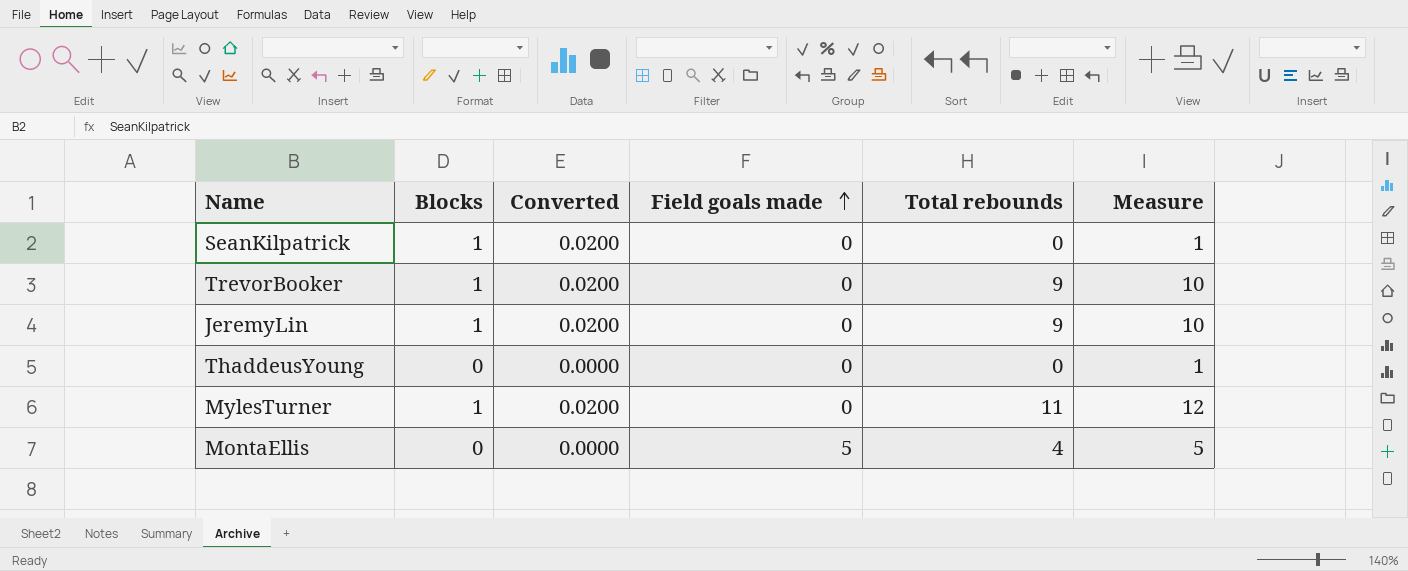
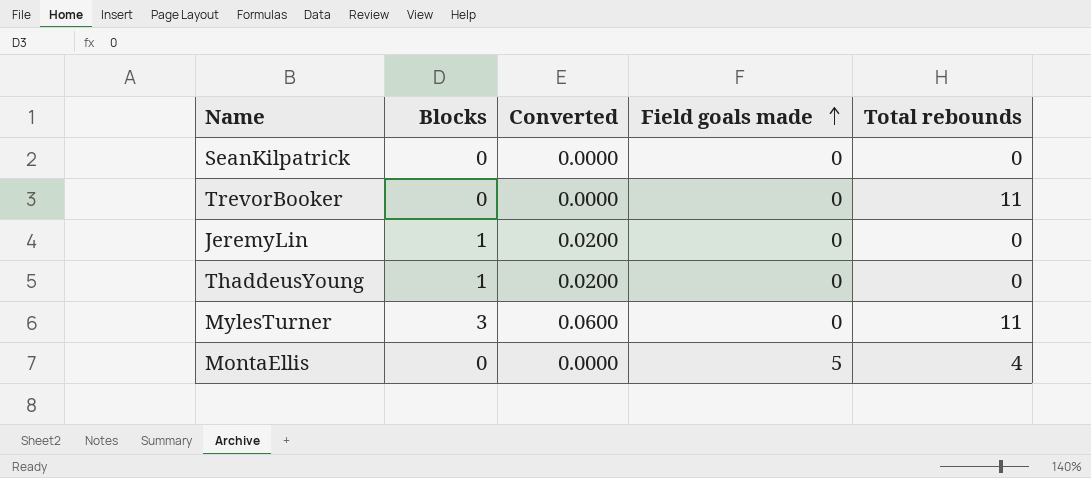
column Measure | formula: [Total rebounds] + 1 -> none
SeanKilpatrick | Blocks: 1 -> 0
SeanKilpatrick | Converted: 0.0200 -> 0.0000
TrevorBooker | Blocks: 1 -> 0
TrevorBooker | Converted: 0.0200 -> 0.0000
TrevorBooker | Total rebounds: 9 -> 11
JeremyLin | Total rebounds: 9 -> 0
ThaddeusYoung | Blocks: 0 -> 1
ThaddeusYoung | Converted: 0.0000 -> 0.0200
MylesTurner | Blocks: 1 -> 3
MylesTurner | Converted: 0.0200 -> 0.0600

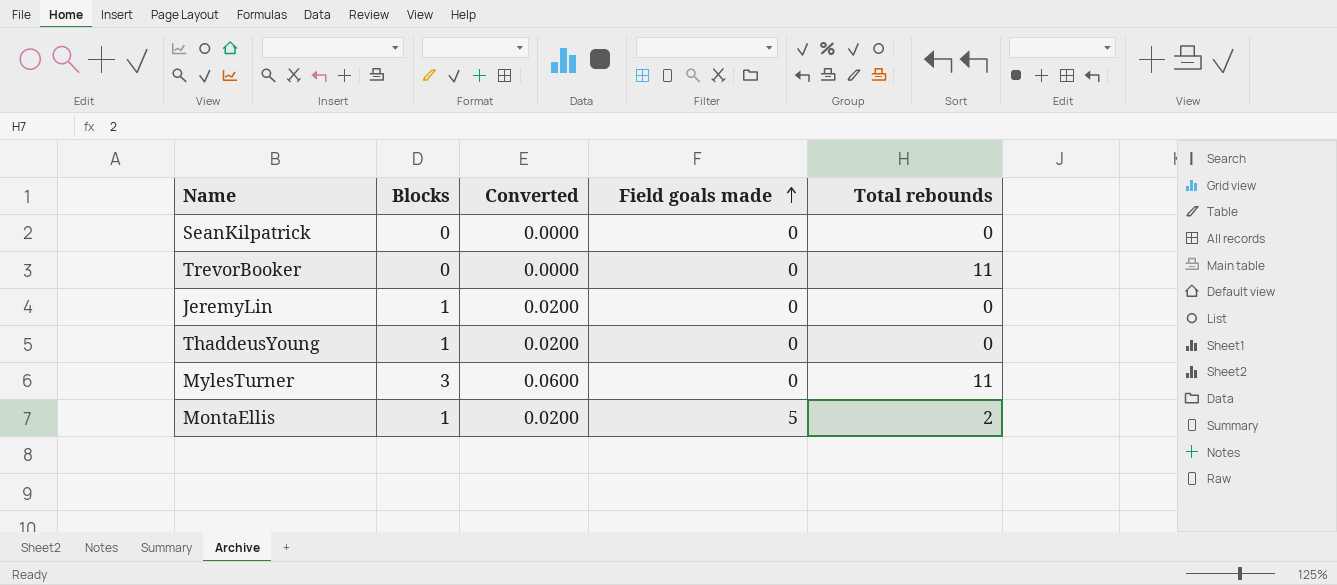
MontaEllis | Blocks: 0 -> 1
MontaEllis | Converted: 0.0000 -> 0.0200
MontaEllis | Total rebounds: 4 -> 2

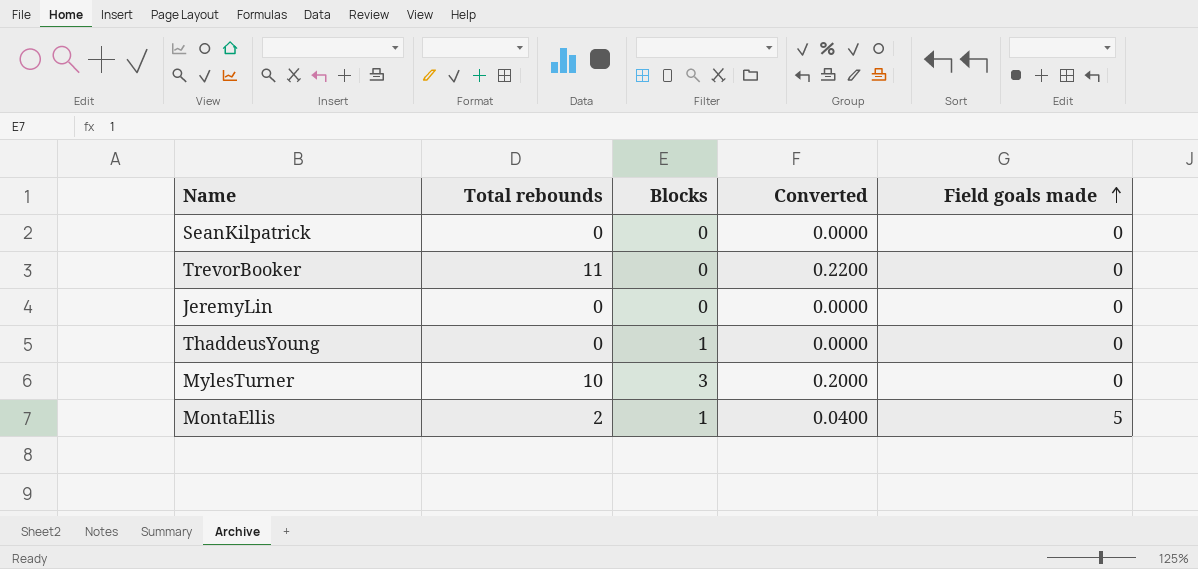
column Total rebounds | position: 5 -> 2
column Converted | formula: [Blocks] * 0.02 -> [Total rebounds] * 0.02
JeremyLin | Blocks: 1 -> 0
MylesTurner | Total rebounds: 11 -> 10

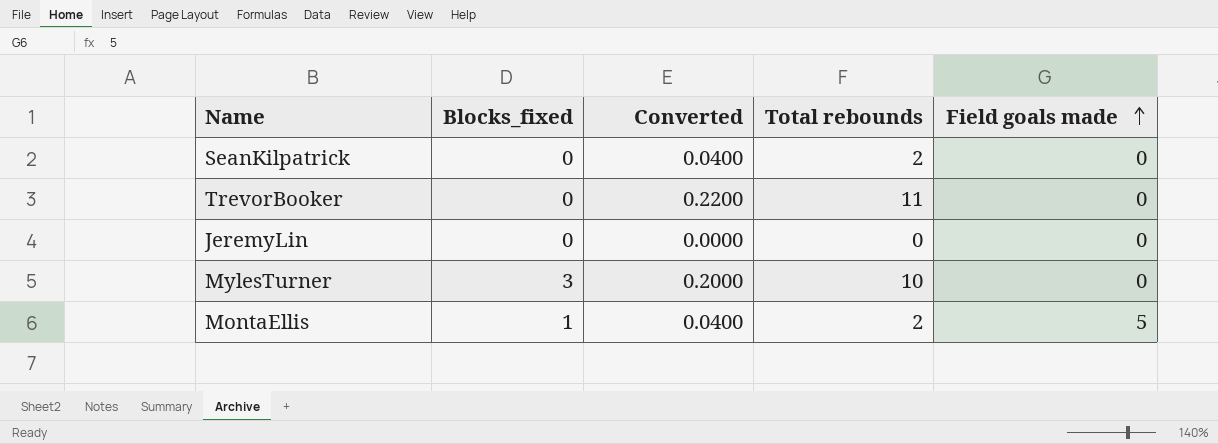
column name: Blocks -> Blocks_fixed
column Total rebounds | position: 2 -> 4
row ThaddeusYoung: 0 | 1 | 0.0000 | 0 -> none
SeanKilpatrick | Converted: 0.0000 -> 0.0400
SeanKilpatrick | Total rebounds: 0 -> 2

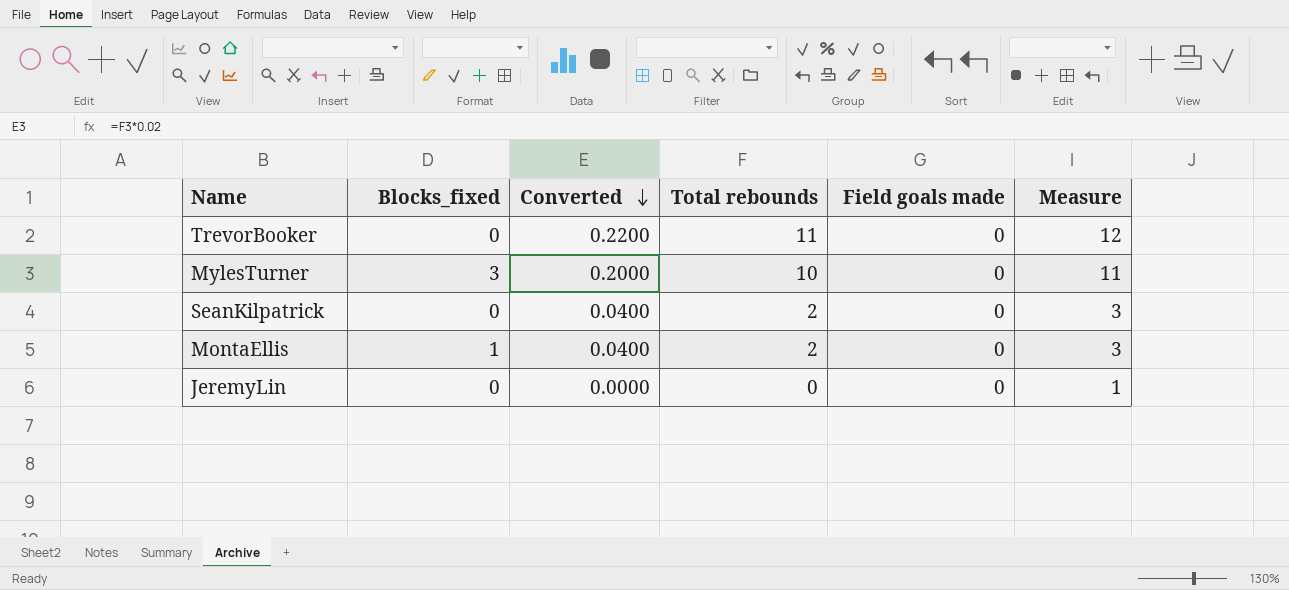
row order: Field goals made ascending -> Converted descending
column Measure | formula: none -> [Total rebounds] + 1
MontaEllis | Field goals made: 5 -> 0

